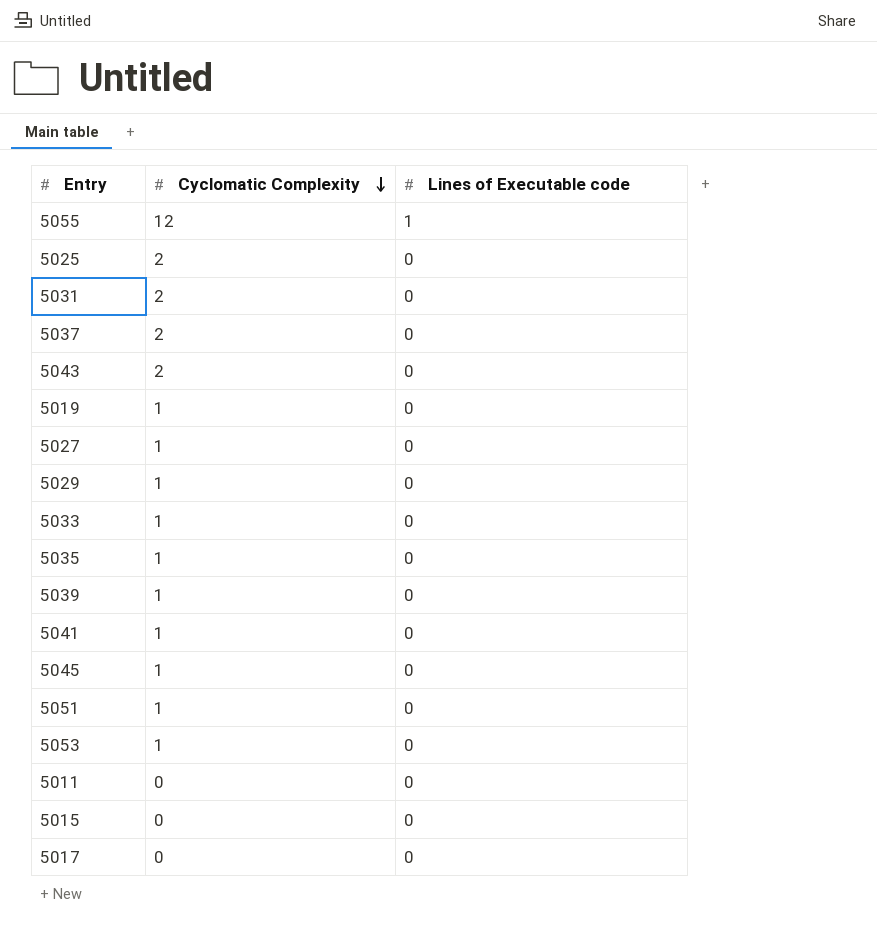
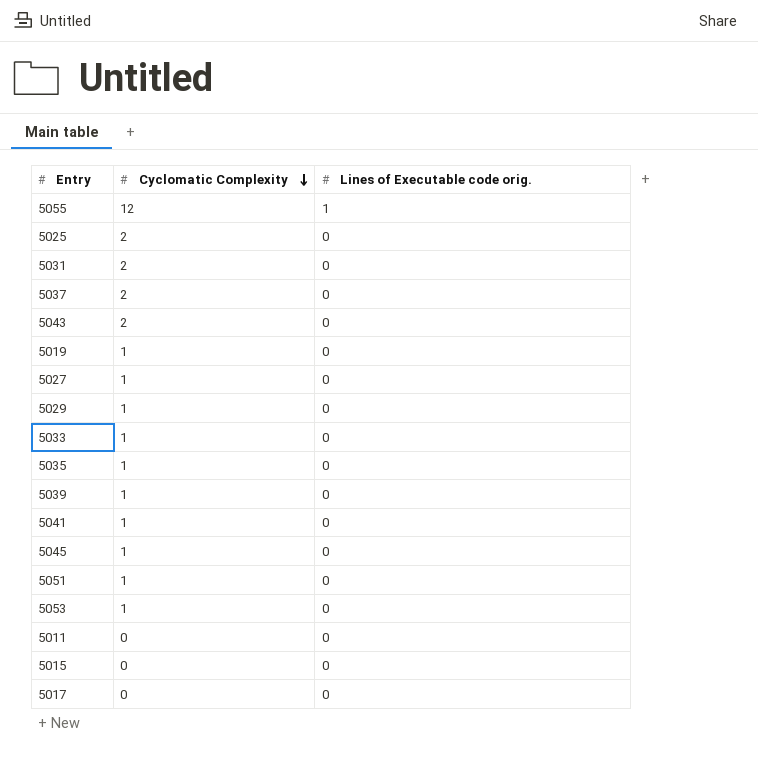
column name: Lines of Executable code -> Lines of Executable code orig.

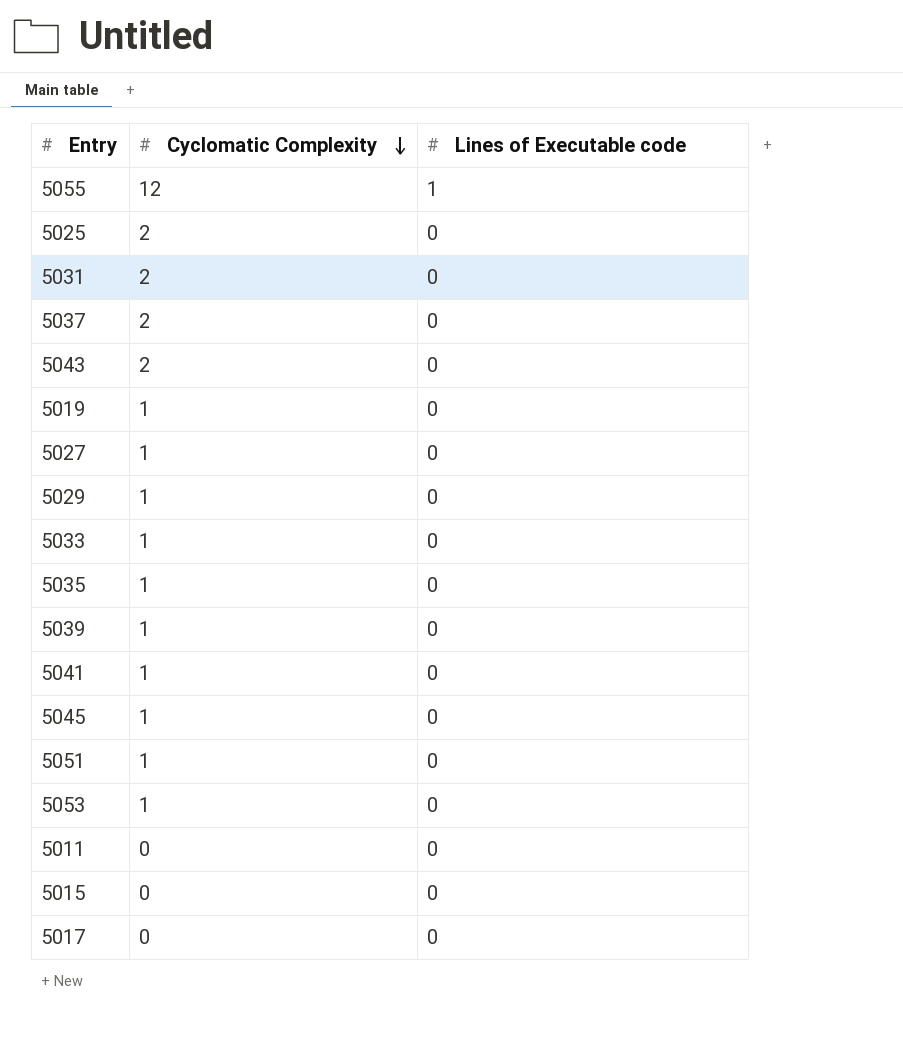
column name: Lines of Executable code orig. -> Lines of Executable code

